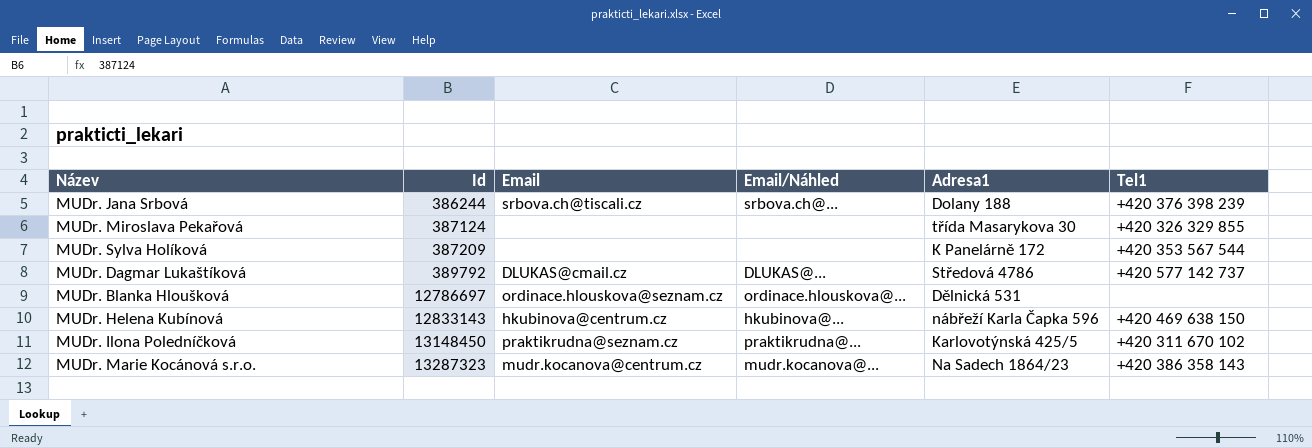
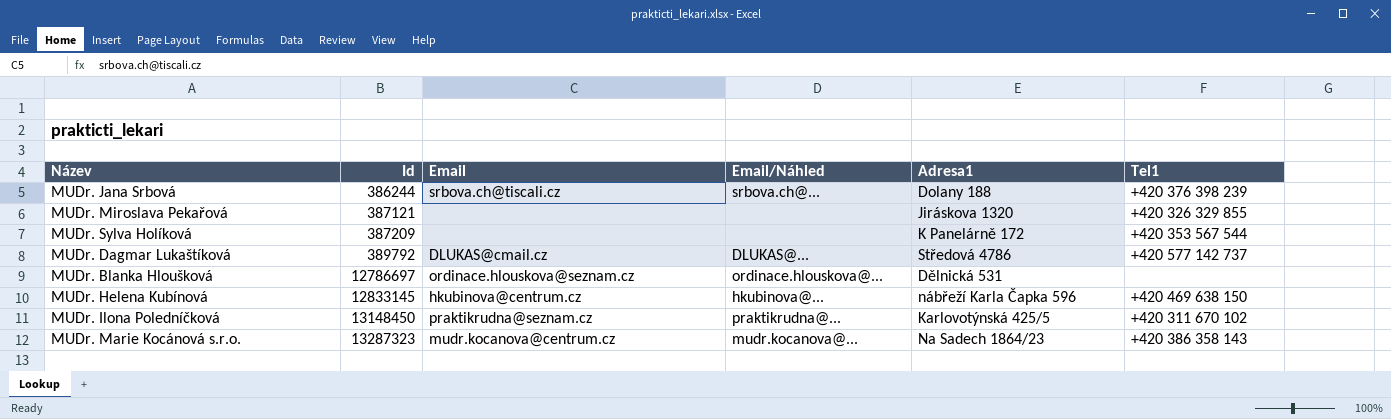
MUDr. Miroslava Pekařová | Id: 387124 -> 387121
MUDr. Miroslava Pekařová | Adresa1: třída Masarykova 30 -> Jiráskova 1320
MUDr. Helena Kubínová | Id: 12833143 -> 12833145

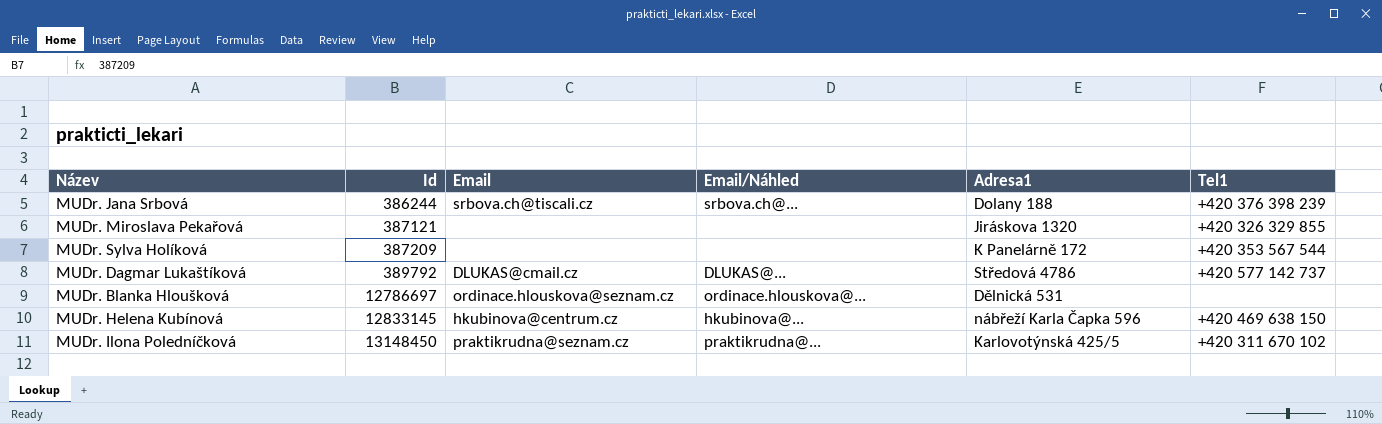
row MUDr. Marie Kocánová s.r.o.: 13287323 | mudr.kocanova@centrum.cz | mudr.kocanova@... | Na Sadech 1864/23 | +420 386 358 143 -> none

